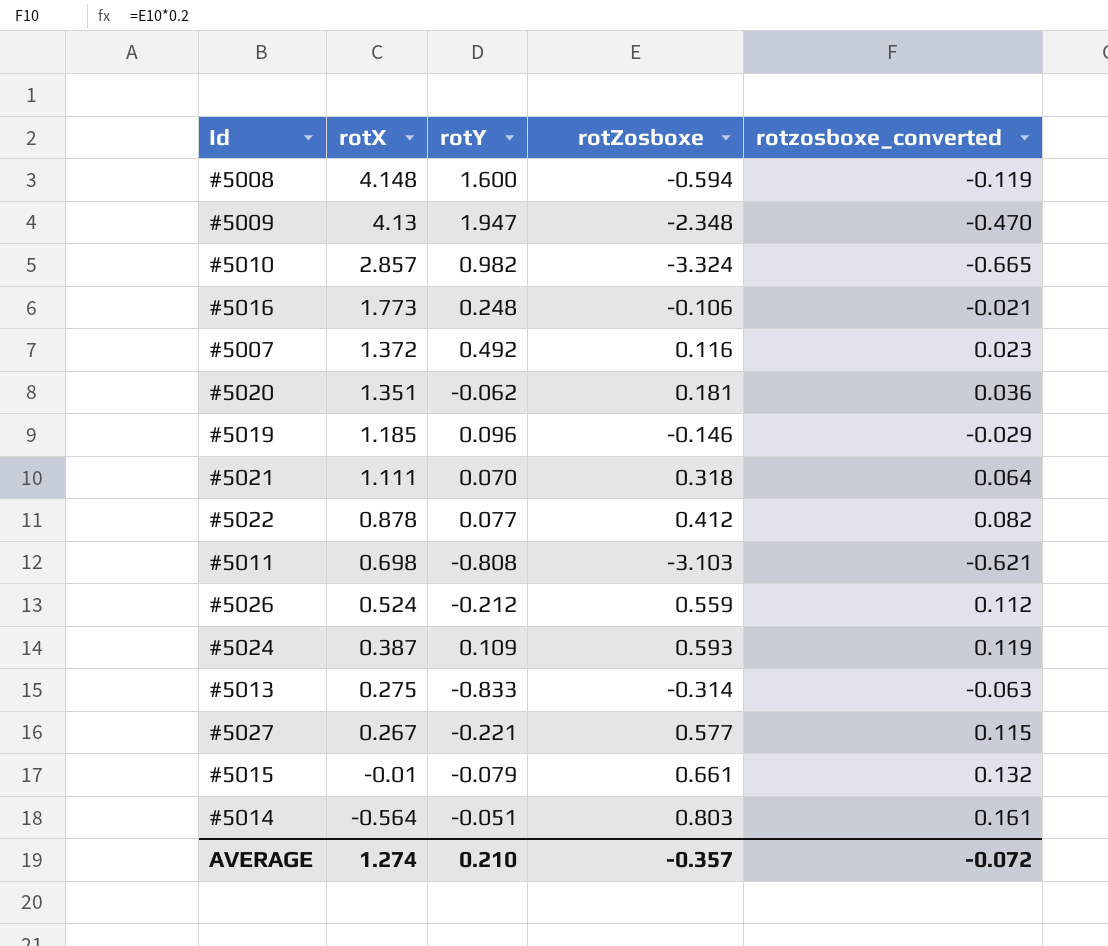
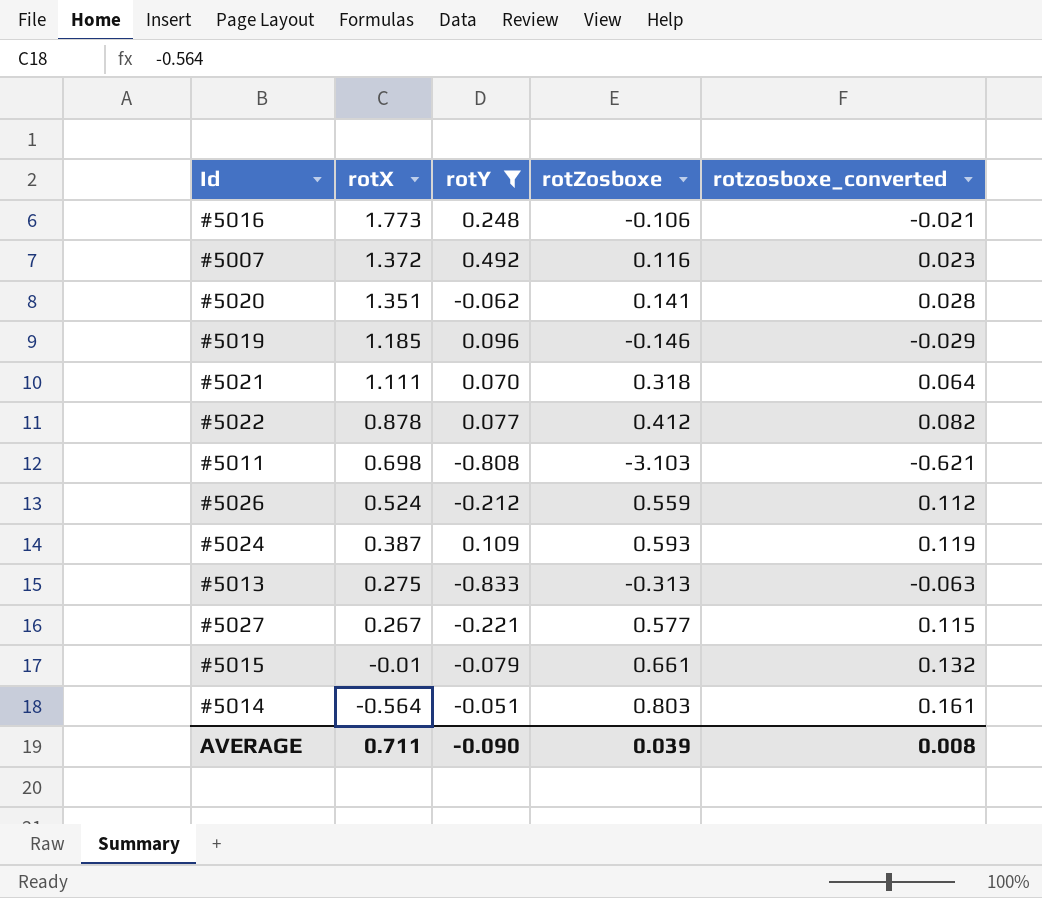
filter: none -> rotY <= 0.492
#5020 | rotZosboxe: 0.181 -> 0.141
#5020 | rotzosboxe_converted: 0.036 -> 0.028
#5013 | rotZosboxe: -0.314 -> -0.313
AVERAGE | rotX: 1.274 -> 0.711
AVERAGE | rotY: 0.210 -> -0.090
AVERAGE | rotZosboxe: -0.357 -> 0.039
AVERAGE | rotzosboxe_converted: -0.072 -> 0.008

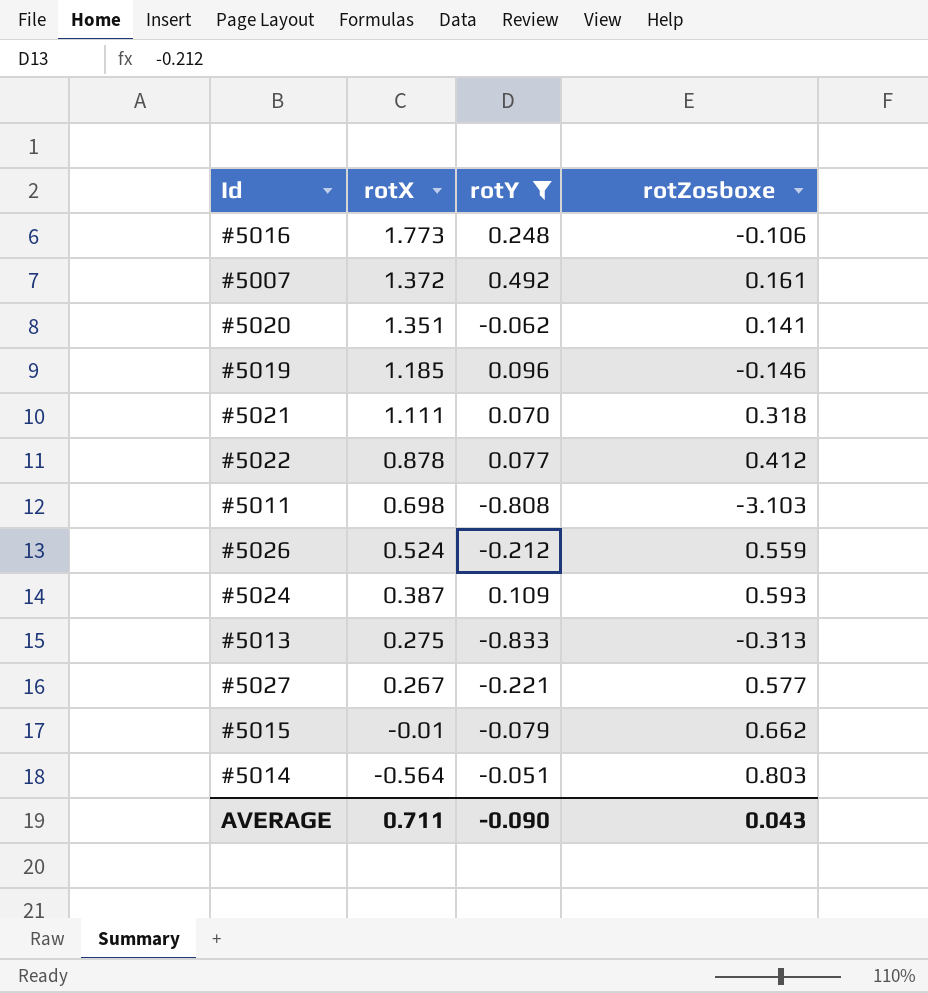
column rotzosboxe_converted | formula: [rotZosboxe] * 0.2 -> none
#5007 | rotZosboxe: 0.116 -> 0.161
#5015 | rotZosboxe: 0.661 -> 0.662
AVERAGE | rotZosboxe: 0.039 -> 0.043

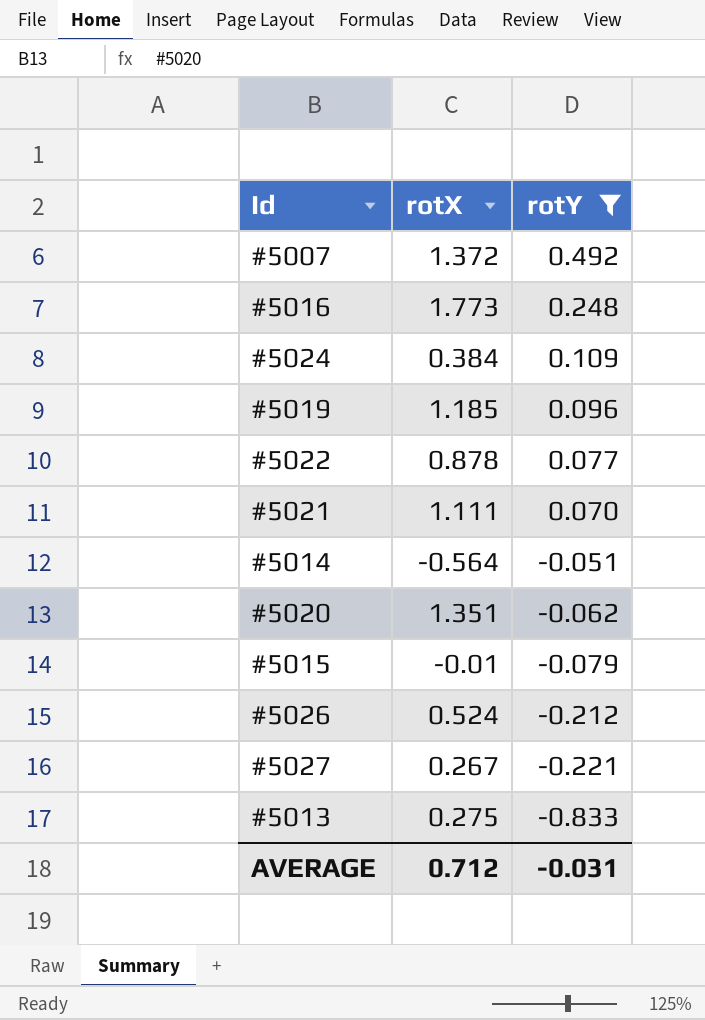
row order: rotX descending -> rotY descending
column rotZosboxe | position: 4 -> none
row #5011: 0.698 | -0.808 | -3.103 -> none
#5024 | rotX: 0.387 -> 0.384
AVERAGE | rotX: 0.711 -> 0.712
AVERAGE | rotY: -0.090 -> -0.031

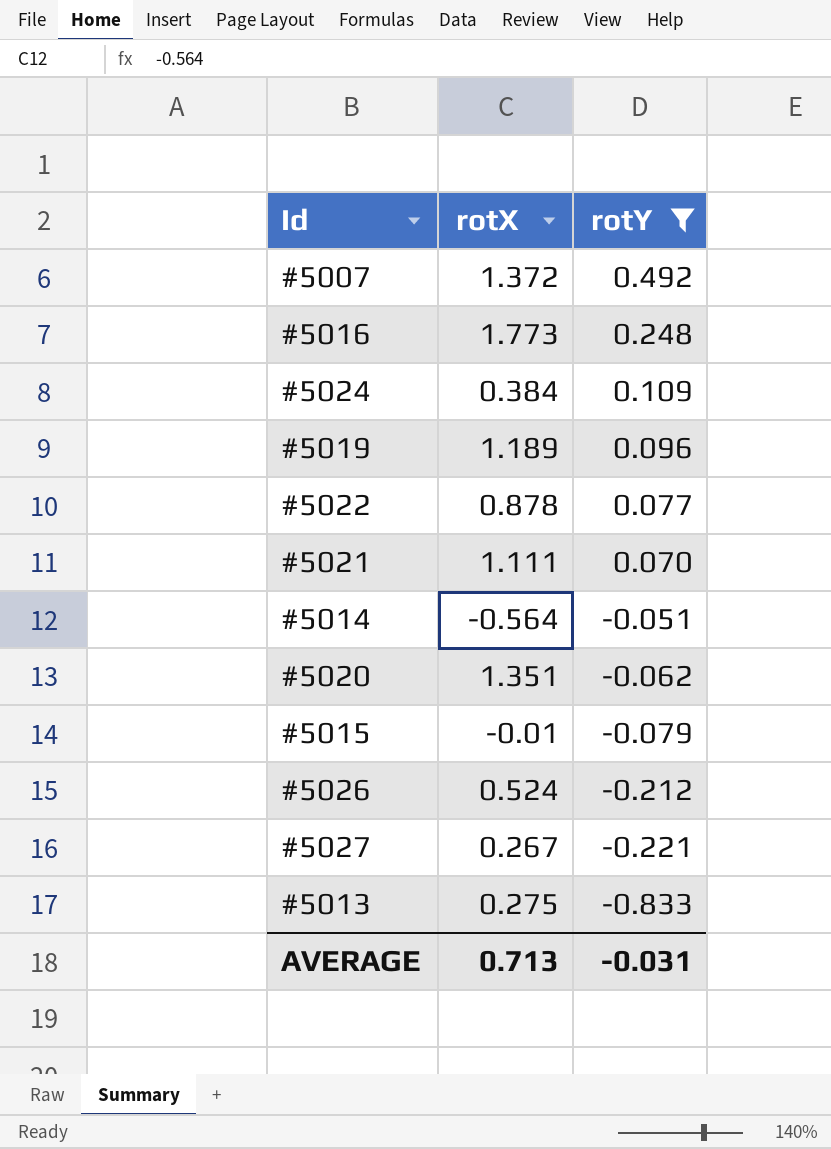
#5019 | rotX: 1.185 -> 1.189
AVERAGE | rotX: 0.712 -> 0.713

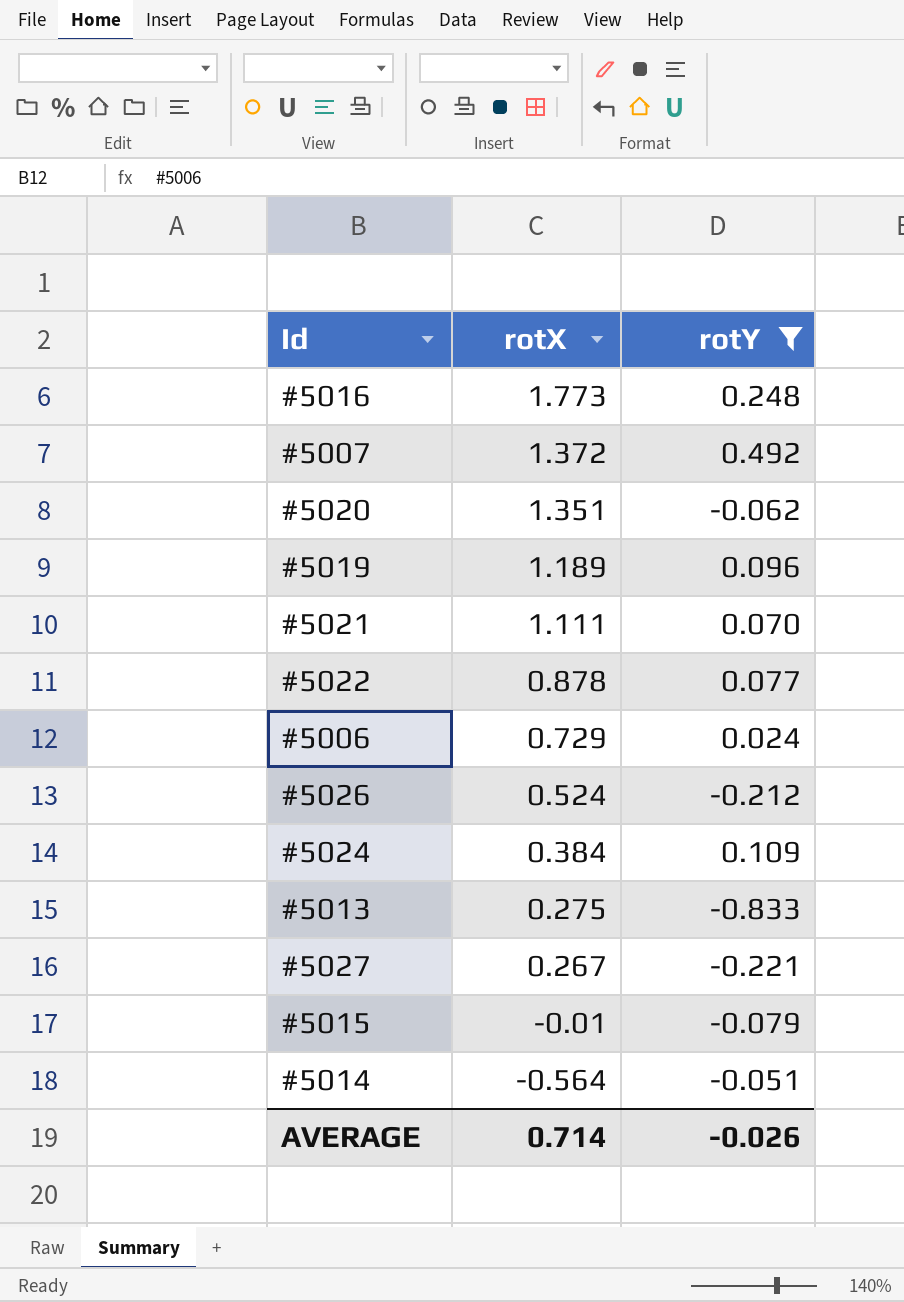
row order: rotY descending -> rotX descending
row #5006: none -> 0.729 | 0.024
AVERAGE | rotX: 0.713 -> 0.714
AVERAGE | rotY: -0.031 -> -0.026

